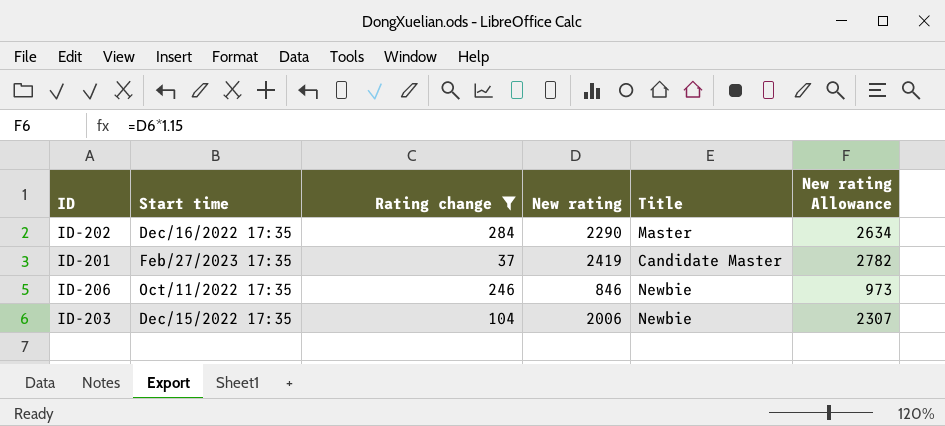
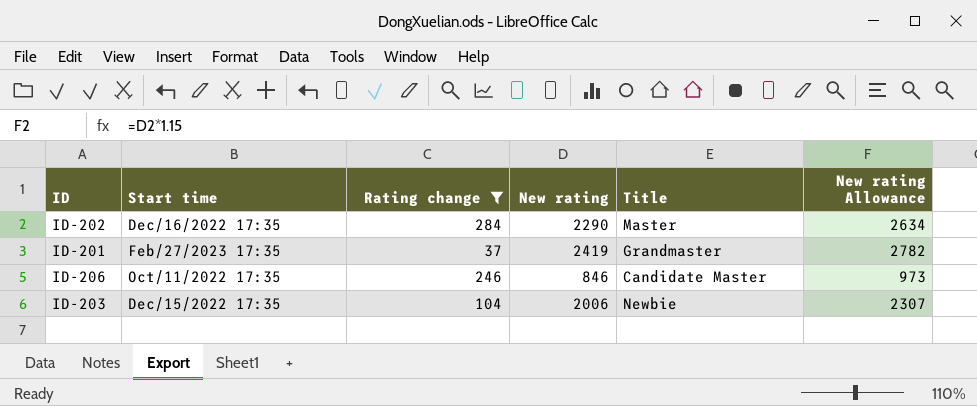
ID-201 | Title: Candidate Master -> Grandmaster
ID-206 | Title: Newbie -> Candidate Master

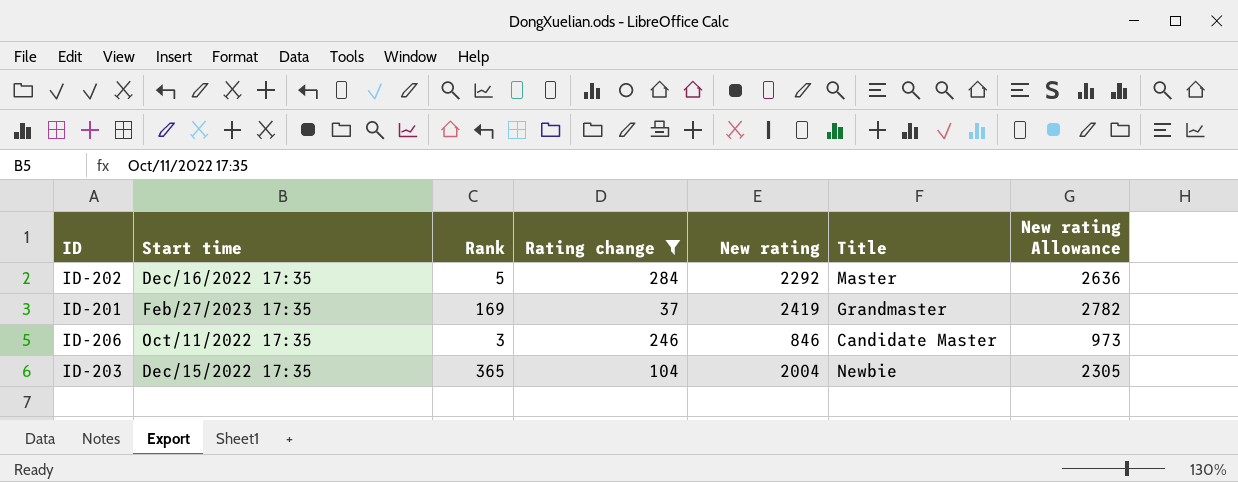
column Rank | position: none -> 3
ID-202 | New rating: 2290 -> 2292
ID-202 | New rating Allowance: 2634 -> 2636
ID-203 | New rating: 2006 -> 2004
ID-203 | New rating Allowance: 2307 -> 2305

